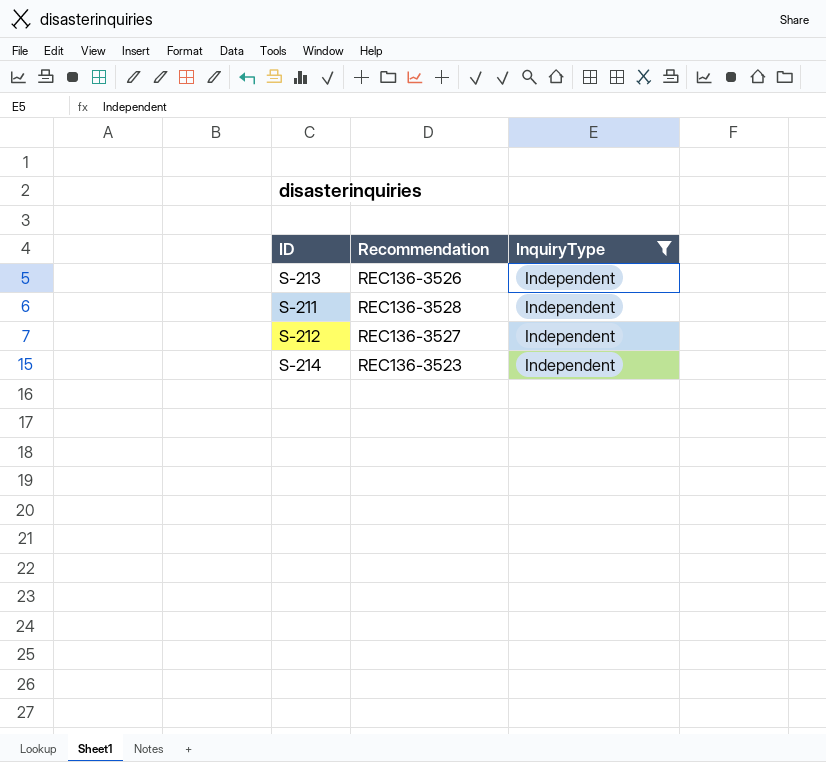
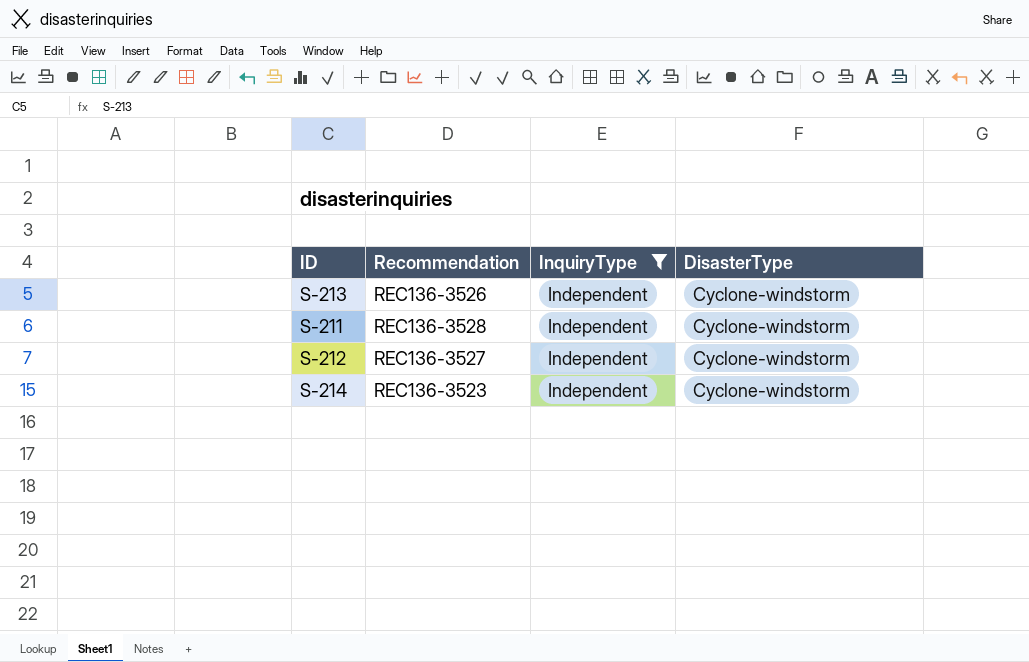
column DisasterType | position: none -> 4

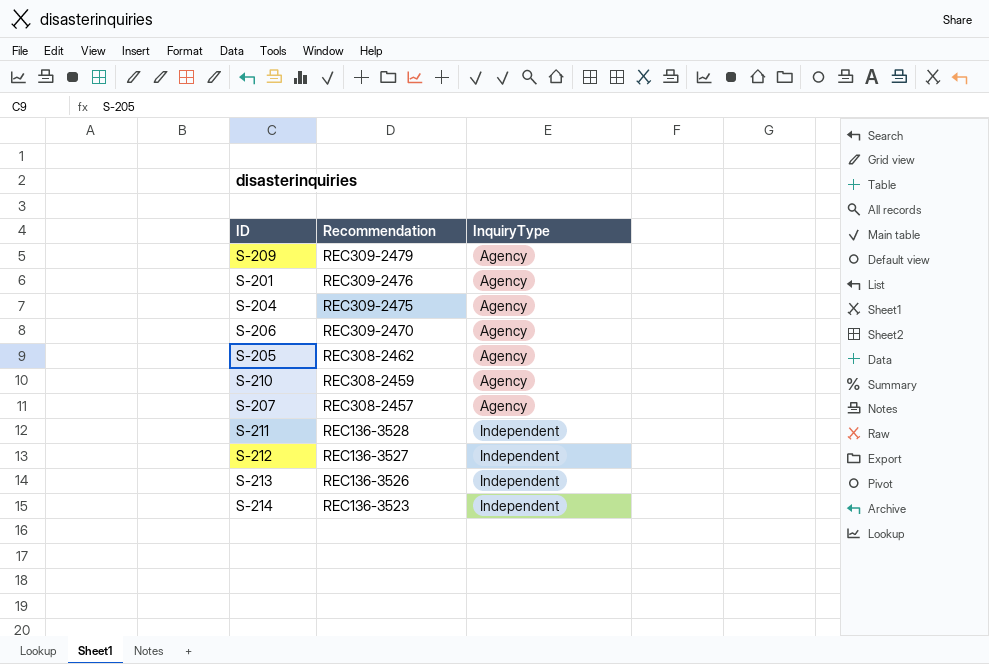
filter: InquiryType = Independent -> none
row order: none -> Recommendation descending
column DisasterType | position: 4 -> none

